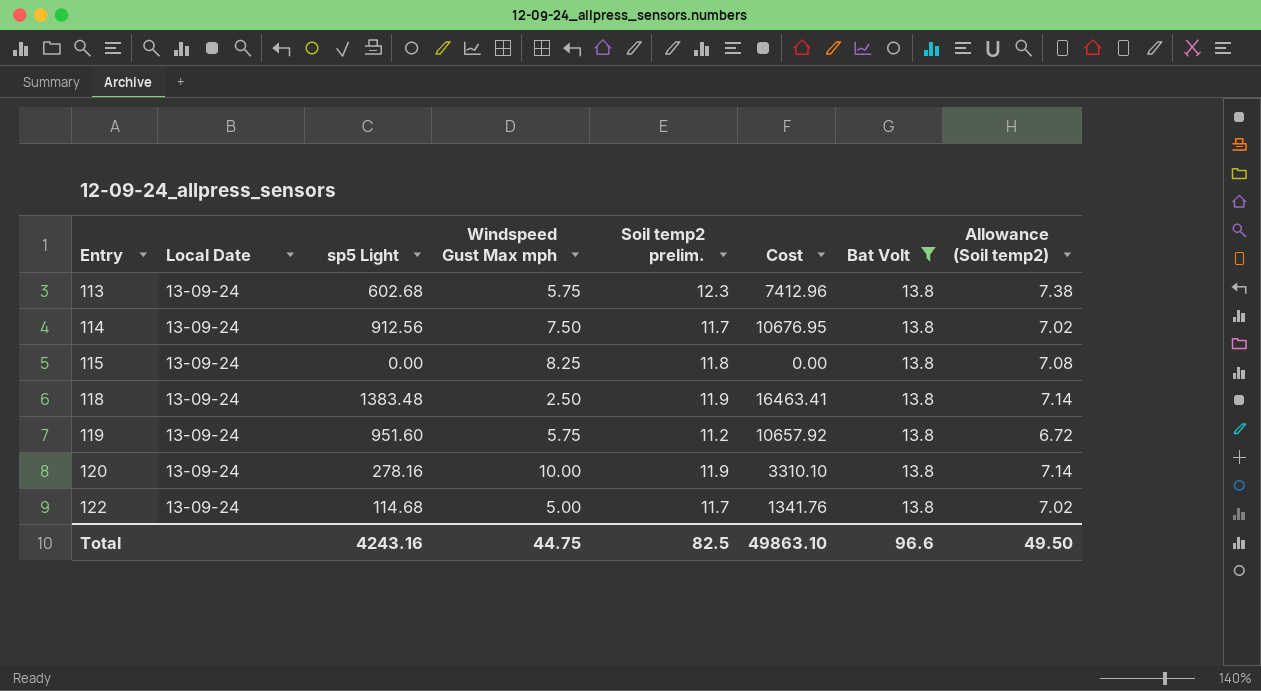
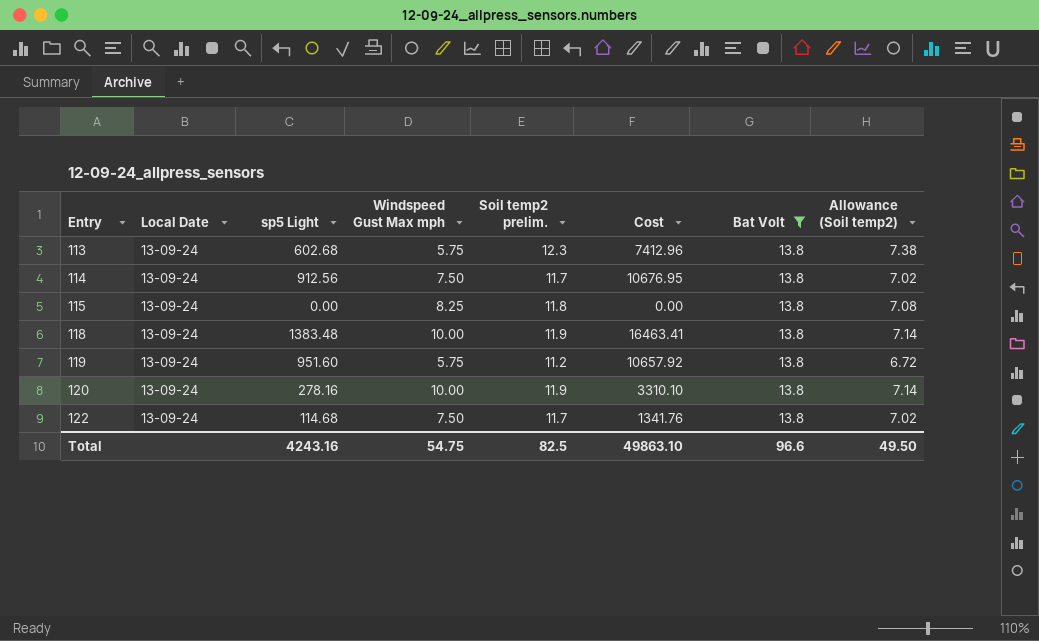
118 | Windspeed Gust Max mph: 2.50 -> 10.00
122 | Windspeed Gust Max mph: 5.00 -> 7.50
Total | Windspeed Gust Max mph: 44.75 -> 54.75

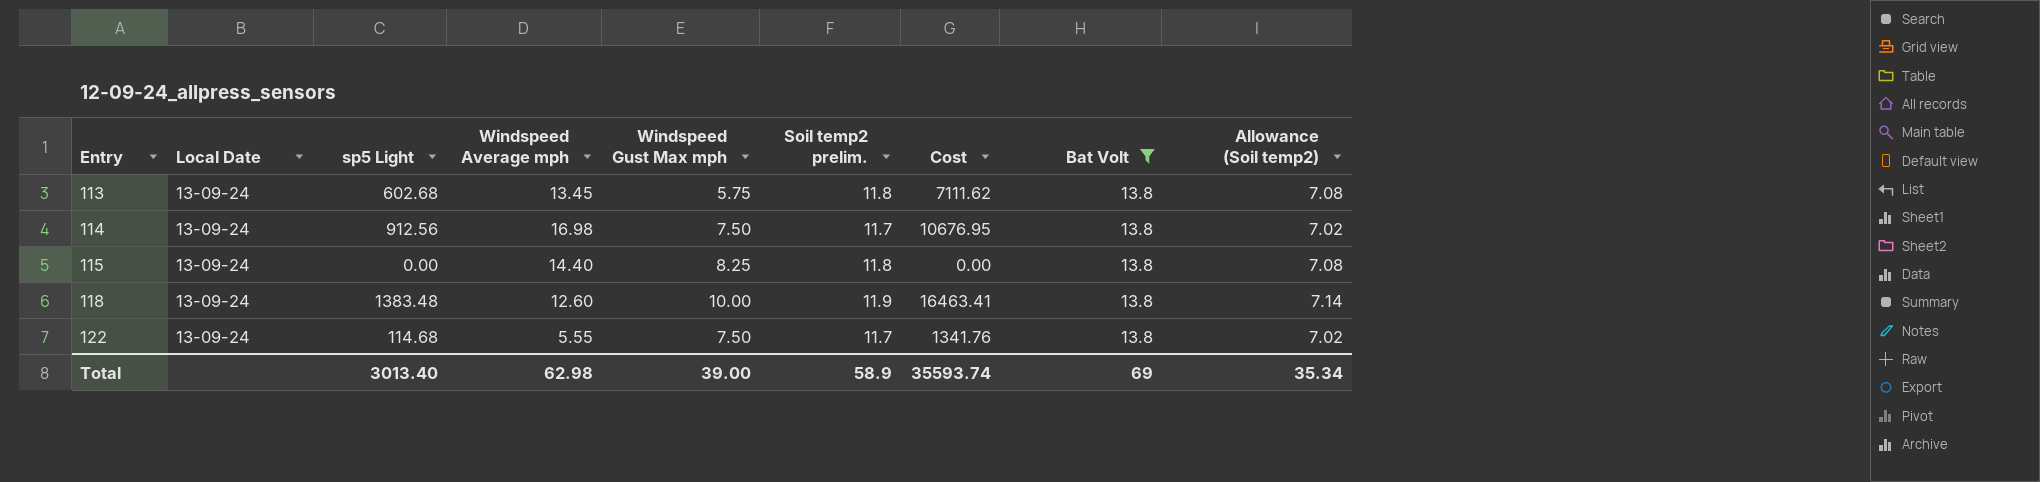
column Windspeed Average mph | position: none -> 4
row 119: 13-09-24 | 951.60 | 5.75 | 11.2 | 10657.92 | 13.8 | 6.72 -> none
row 120: 13-09-24 | 278.16 | 10.00 | 11.9 | 3310.10 | 13.8 | 7.14 -> none
113 | Soil temp2 prelim.: 12.3 -> 11.8
113 | Cost: 7412.96 -> 7111.62
113 | Allowance (Soil temp2): 7.38 -> 7.08
Total | sp5 Light: 4243.16 -> 3013.40
Total | Windspeed Gust Max mph: 54.75 -> 39.00
Total | Soil temp2 prelim.: 82.5 -> 58.9
Total | Cost: 49863.10 -> 35593.74
Total | Bat Volt: 96.6 -> 69
Total | Allowance (Soil temp2): 49.50 -> 35.34

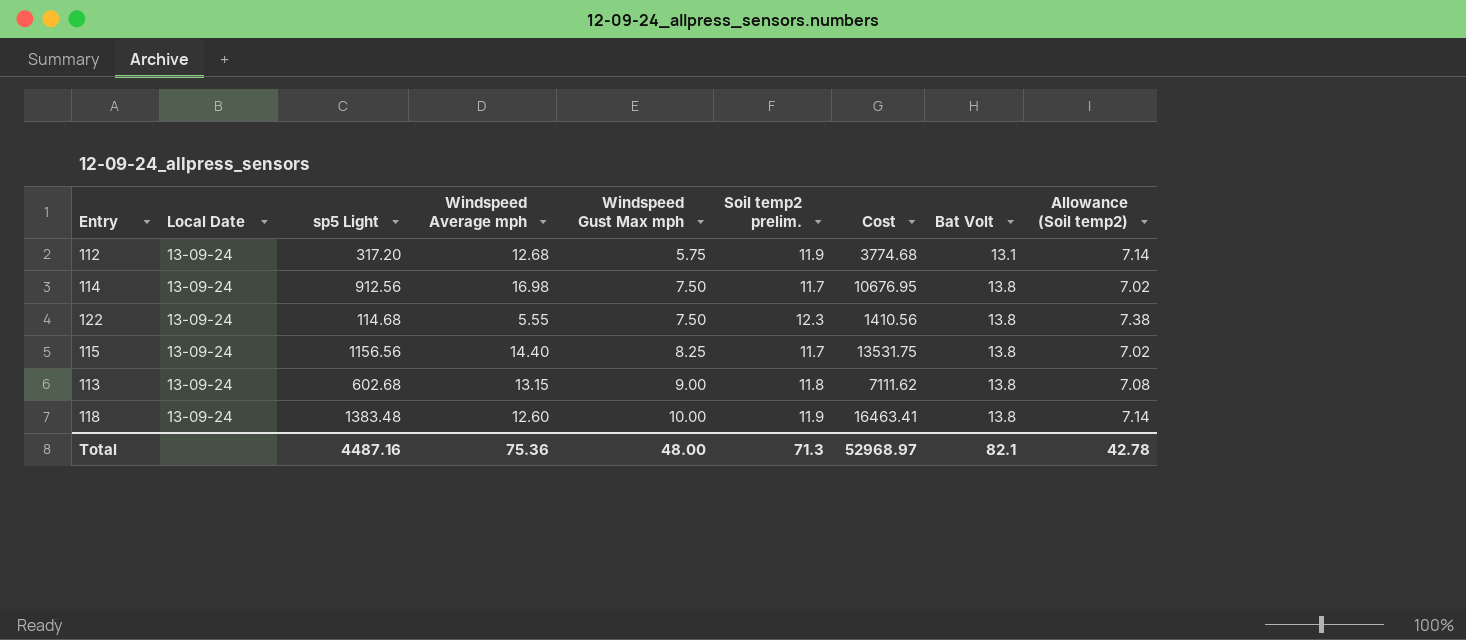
filter: Bat Volt = 13.8 -> none
row order: Entry ascending -> Windspeed Gust Max mph ascending
122 | Soil temp2 prelim.: 11.7 -> 12.3
122 | Cost: 1341.76 -> 1410.56
122 | Allowance (Soil temp2): 7.02 -> 7.38
115 | sp5 Light: 0.00 -> 1156.56
115 | Soil temp2 prelim.: 11.8 -> 11.7
115 | Cost: 0.00 -> 13531.75
115 | Allowance (Soil temp2): 7.08 -> 7.02
113 | Windspeed Average mph: 13.45 -> 13.15
113 | Windspeed Gust Max mph: 5.75 -> 9.00
Total | sp5 Light: 3013.40 -> 4487.16
Total | Windspeed Average mph: 62.98 -> 75.36
Total | Windspeed Gust Max mph: 39.00 -> 48.00
Total | Soil temp2 prelim.: 58.9 -> 71.3
Total | Cost: 35593.74 -> 52968.97
Total | Bat Volt: 69 -> 82.1
Total | Allowance (Soil temp2): 35.34 -> 42.78

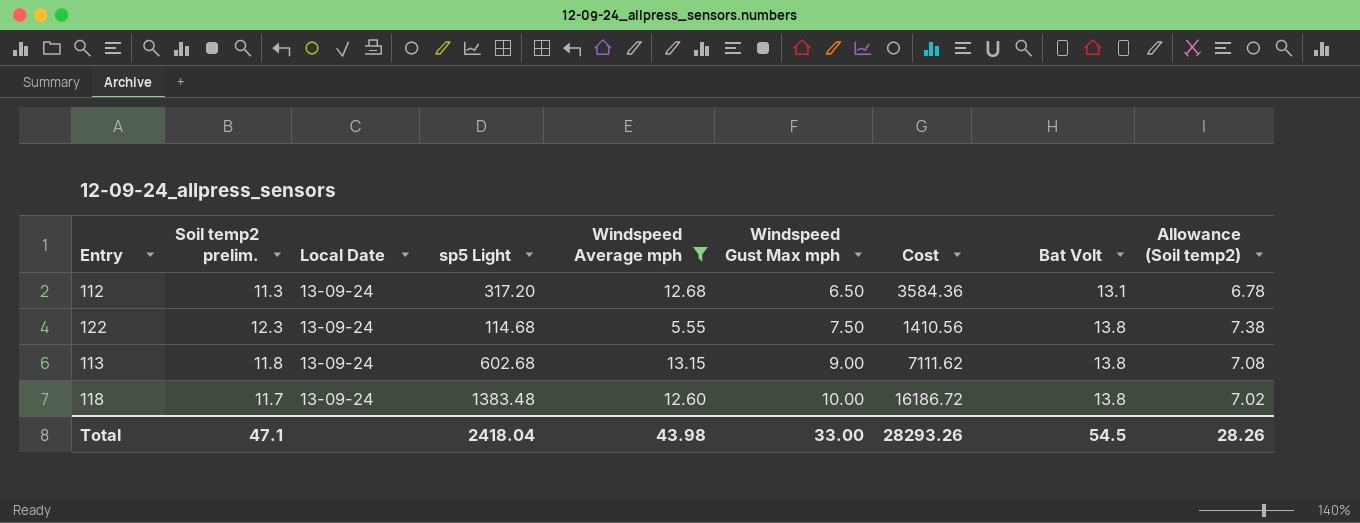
filter: none -> Windspeed Average mph <= 13.15
column Soil temp2 prelim. | position: 6 -> 2
112 | Soil temp2 prelim.: 11.9 -> 11.3
112 | Windspeed Gust Max mph: 5.75 -> 6.50
112 | Cost: 3774.68 -> 3584.36
112 | Allowance (Soil temp2): 7.14 -> 6.78
118 | Soil temp2 prelim.: 11.9 -> 11.7
118 | Cost: 16463.41 -> 16186.72
118 | Allowance (Soil temp2): 7.14 -> 7.02
Total | Soil temp2 prelim.: 71.3 -> 47.1
Total | sp5 Light: 4487.16 -> 2418.04
Total | Windspeed Average mph: 75.36 -> 43.98
Total | Windspeed Gust Max mph: 48.00 -> 33.00
Total | Cost: 52968.97 -> 28293.26
Total | Bat Volt: 82.1 -> 54.5
Total | Allowance (Soil temp2): 42.78 -> 28.26

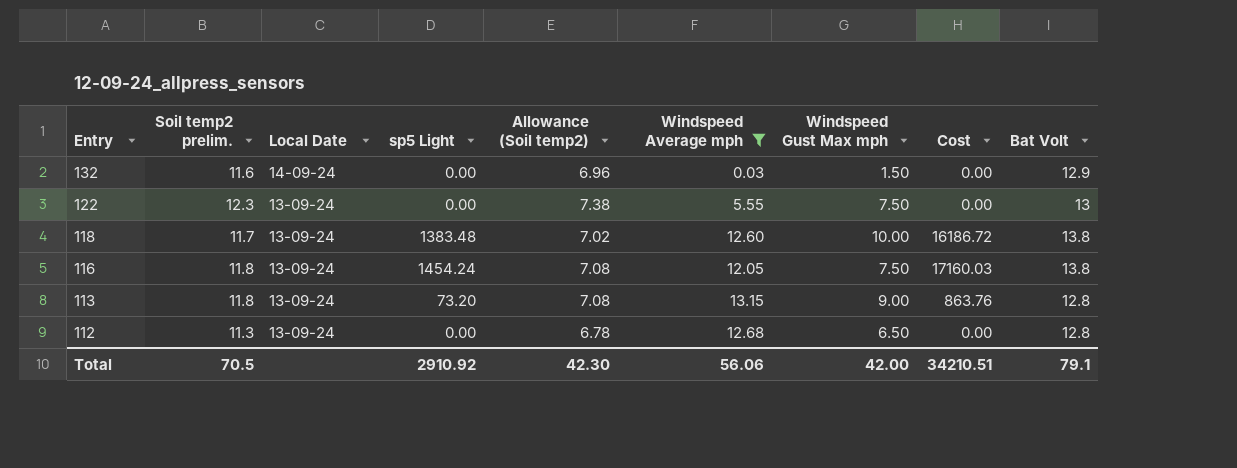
row order: Windspeed Gust Max mph ascending -> Entry descending
column Allowance (Soil temp2) | position: 9 -> 5
row 132: none -> 11.6 | 14-09-24 | 0.00 | 6.96 | 0.03 | 1.50 | 0.00 | 12.9
122 | sp5 Light: 114.68 -> 0.00
122 | Cost: 1410.56 -> 0.00
122 | Bat Volt: 13.8 -> 13
row 116: none -> 11.8 | 13-09-24 | 1454.24 | 7.08 | 12.05 | 7.50 | 17160.03 | 13.8
113 | sp5 Light: 602.68 -> 73.20
113 | Cost: 7111.62 -> 863.76
113 | Bat Volt: 13.8 -> 12.8
112 | sp5 Light: 317.20 -> 0.00
112 | Cost: 3584.36 -> 0.00
112 | Bat Volt: 13.1 -> 12.8
Total | Soil temp2 prelim.: 47.1 -> 70.5
Total | sp5 Light: 2418.04 -> 2910.92
Total | Allowance (Soil temp2): 28.26 -> 42.30
Total | Windspeed Average mph: 43.98 -> 56.06
Total | Windspeed Gust Max mph: 33.00 -> 42.00
Total | Cost: 28293.26 -> 34210.51
Total | Bat Volt: 54.5 -> 79.1

